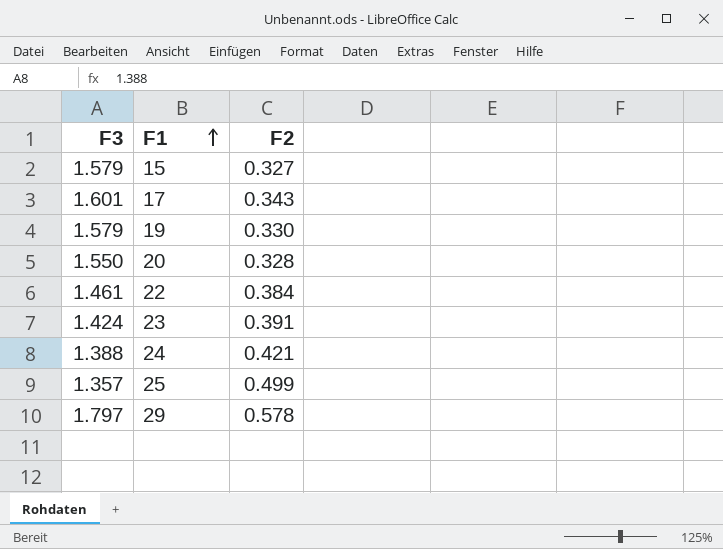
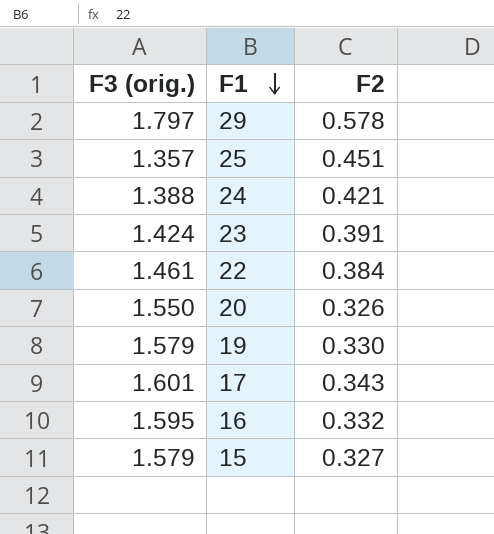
row order: F1 ascending -> F1 descending
column name: F3 -> F3 (orig.)
25 | F2: 0.499 -> 0.451
20 | F2: 0.328 -> 0.326
row 16: none -> 1.595 | 0.332

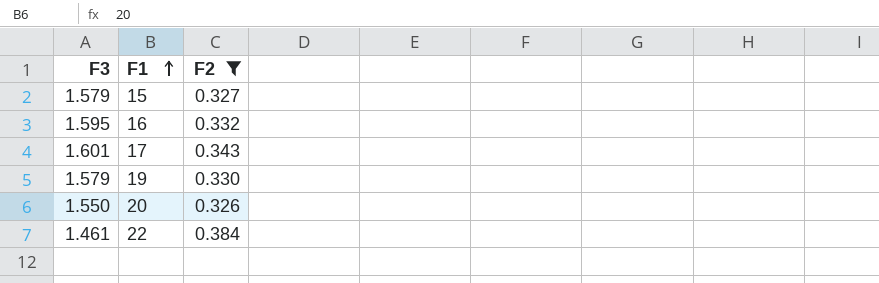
filter: none -> F2 <= 0.384
row order: F1 descending -> F1 ascending
column name: F3 (orig.) -> F3

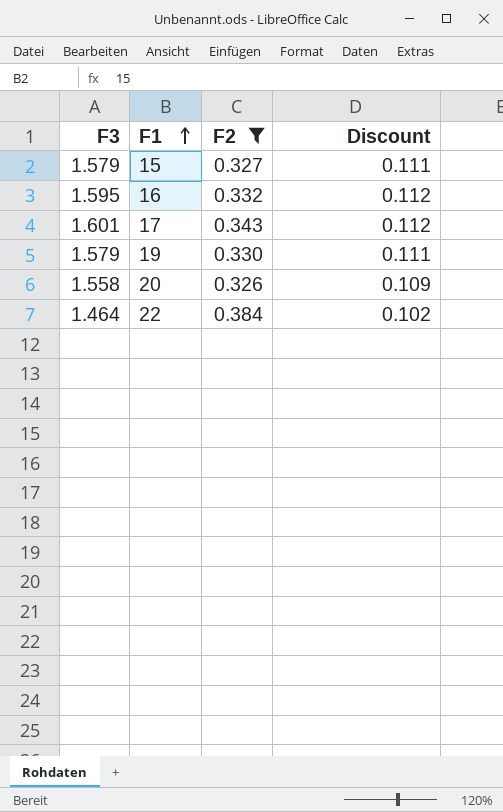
column Discount | formula: none -> [F3] * 0.07
20 | F3: 1.550 -> 1.558
22 | F3: 1.461 -> 1.464

